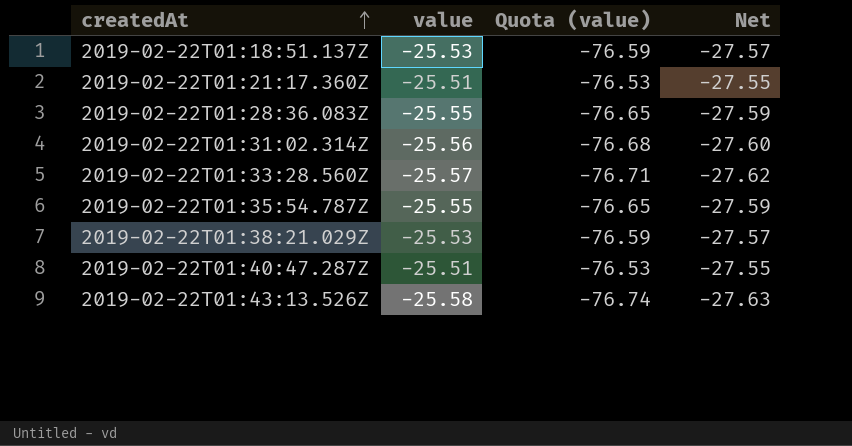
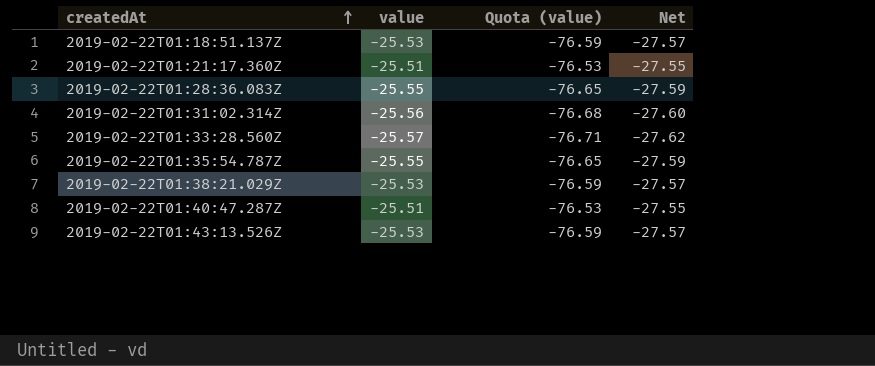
2019-02-22T01:43:13.526Z | value: -25.58 -> -25.53
2019-02-22T01:43:13.526Z | Quota (value): -76.74 -> -76.59
2019-02-22T01:43:13.526Z | Net: -27.63 -> -27.57

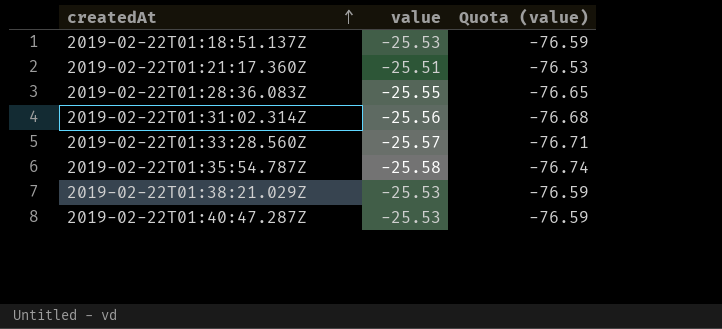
column Net | formula: [value] * 1.08 -> none
row 2019-02-22T01:43:13.526Z: -25.53 | -76.59 | -27.57 -> none
2019-02-22T01:35:54.787Z | value: -25.55 -> -25.58
2019-02-22T01:35:54.787Z | Quota (value): -76.65 -> -76.74
2019-02-22T01:40:47.287Z | value: -25.51 -> -25.53
2019-02-22T01:40:47.287Z | Quota (value): -76.53 -> -76.59

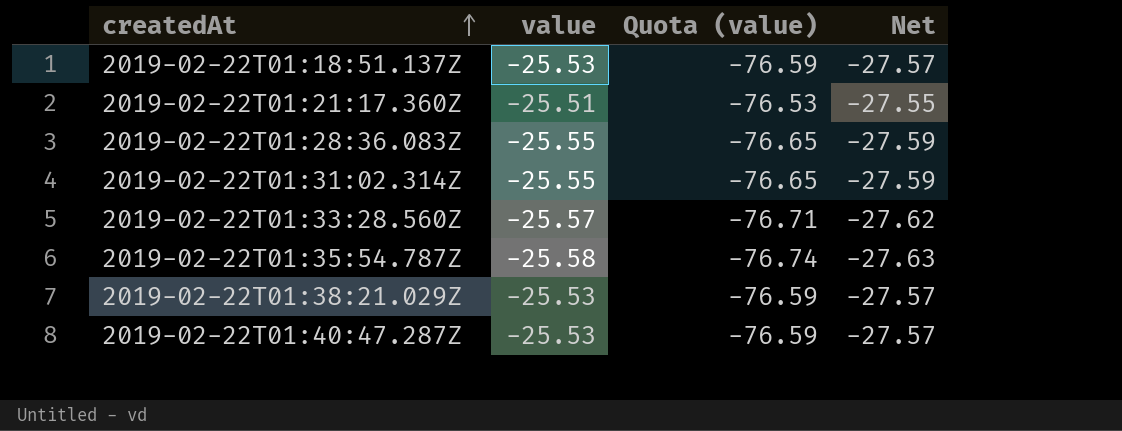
column Net | formula: none -> [value] * 1.08
2019-02-22T01:31:02.314Z | value: -25.56 -> -25.55
2019-02-22T01:31:02.314Z | Quota (value): -76.68 -> -76.65

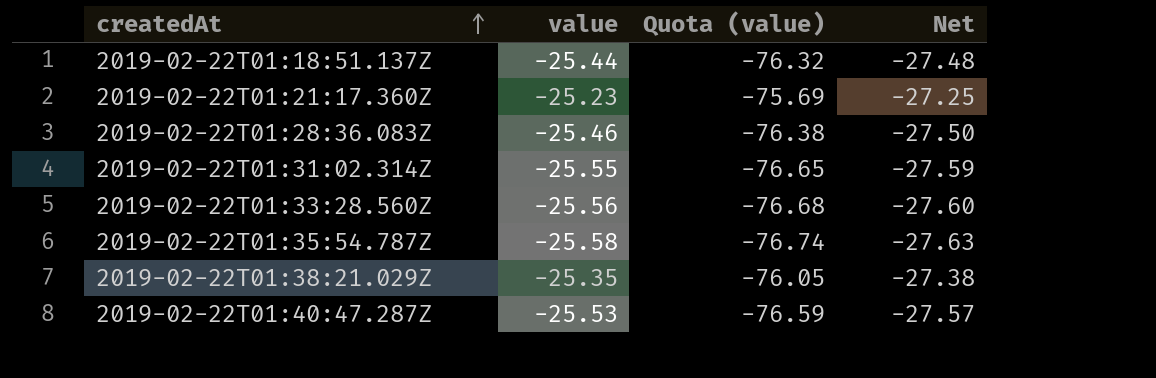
2019-02-22T01:18:51.137Z | value: -25.53 -> -25.44
2019-02-22T01:18:51.137Z | Quota (value): -76.59 -> -76.32
2019-02-22T01:18:51.137Z | Net: -27.57 -> -27.48
2019-02-22T01:21:17.360Z | value: -25.51 -> -25.23
2019-02-22T01:21:17.360Z | Quota (value): -76.53 -> -75.69
2019-02-22T01:21:17.360Z | Net: -27.55 -> -27.25
2019-02-22T01:28:36.083Z | value: -25.55 -> -25.46
2019-02-22T01:28:36.083Z | Quota (value): -76.65 -> -76.38
2019-02-22T01:28:36.083Z | Net: -27.59 -> -27.50
2019-02-22T01:33:28.560Z | value: -25.57 -> -25.56
2019-02-22T01:33:28.560Z | Quota (value): -76.71 -> -76.68
2019-02-22T01:33:28.560Z | Net: -27.62 -> -27.60
2019-02-22T01:38:21.029Z | value: -25.53 -> -25.35
2019-02-22T01:38:21.029Z | Quota (value): -76.59 -> -76.05
2019-02-22T01:38:21.029Z | Net: -27.57 -> -27.38

